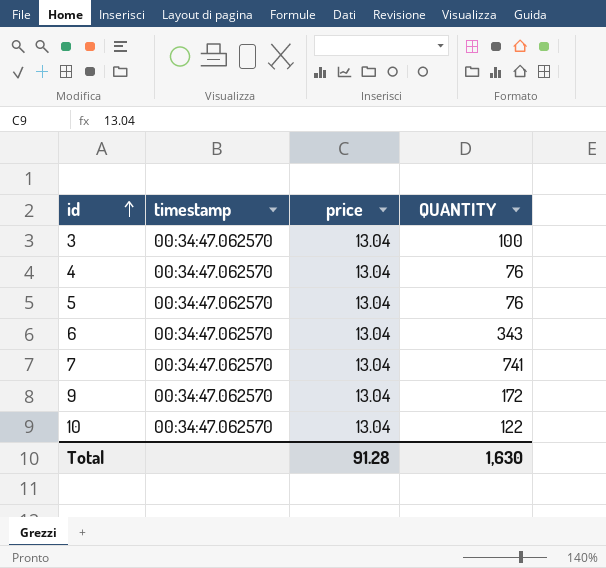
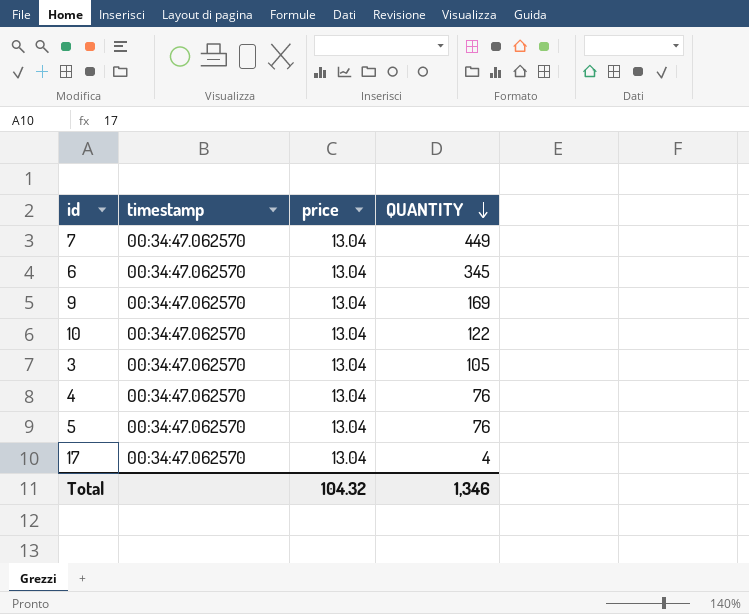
row order: id ascending -> QUANTITY descending
7 | QUANTITY: 741 -> 449
6 | QUANTITY: 343 -> 345
9 | QUANTITY: 172 -> 169
3 | QUANTITY: 100 -> 105
row 17: none -> 00:34:47.062570 | 13.04 | 4
Total | price: 91.28 -> 104.32
Total | QUANTITY: 1,630 -> 1,346

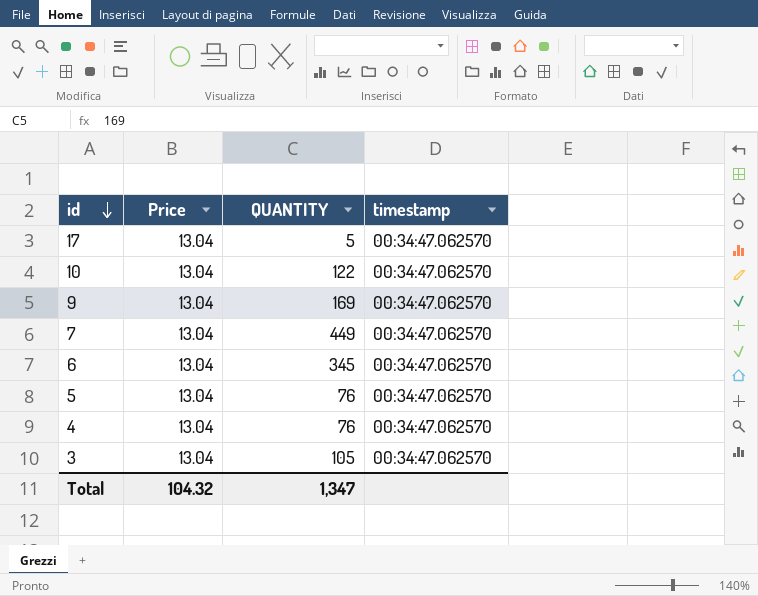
row order: QUANTITY descending -> id descending
column name: price -> Price
column timestamp | position: 2 -> 4
17 | QUANTITY: 4 -> 5
Total | QUANTITY: 1,346 -> 1,347

